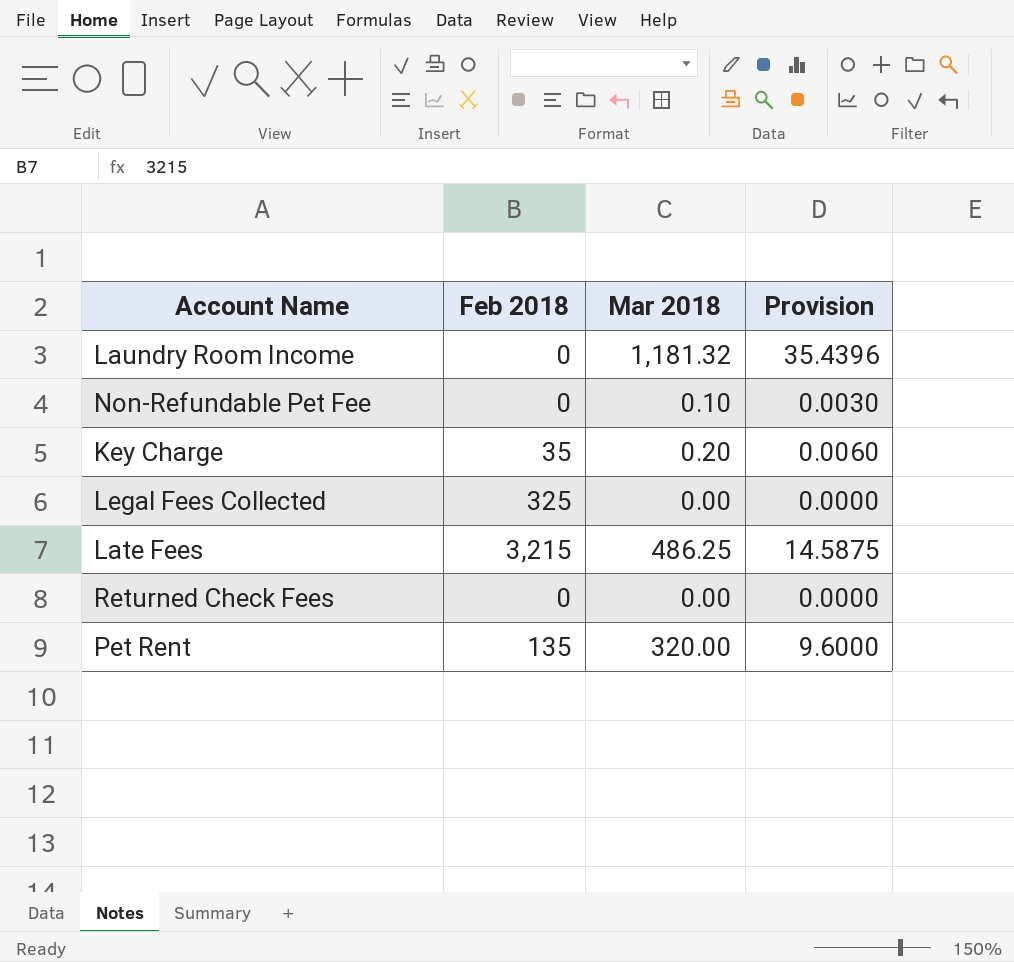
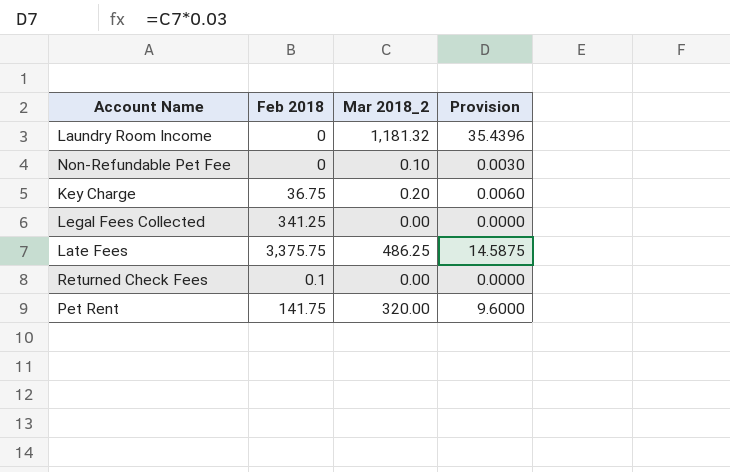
column name: Mar 2018 -> Mar 2018_2
Key Charge | Feb 2018: 35 -> 36.75
Legal Fees Collected | Feb 2018: 325 -> 341.25
Late Fees | Feb 2018: 3,215 -> 3,375.75
Returned Check Fees | Feb 2018: 0 -> 0.1
Pet Rent | Feb 2018: 135 -> 141.75

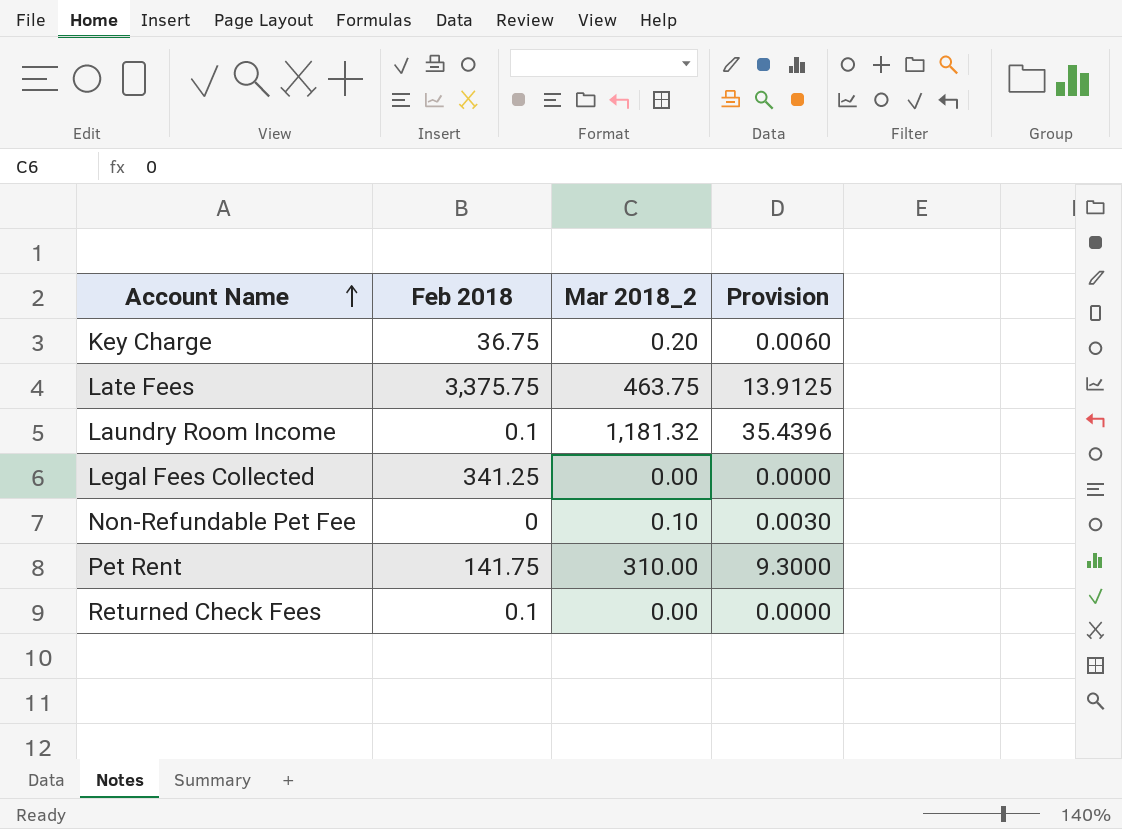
row order: none -> Account Name ascending
Late Fees | Mar 2018_2: 486.25 -> 463.75
Late Fees | Provision: 14.5875 -> 13.9125
Laundry Room Income | Feb 2018: 0 -> 0.1
Pet Rent | Mar 2018_2: 320.00 -> 310.00
Pet Rent | Provision: 9.6000 -> 9.3000

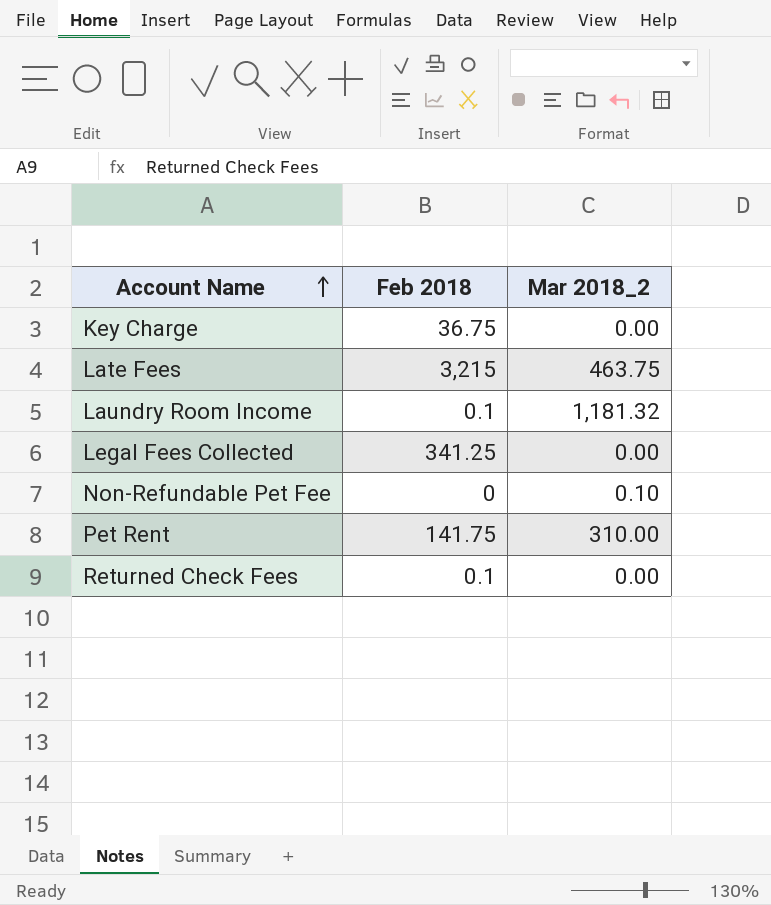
column Provision | formula: [Mar 2018_2] * 0.03 -> none
Key Charge | Mar 2018_2: 0.20 -> 0.00
Late Fees | Feb 2018: 3,375.75 -> 3,215

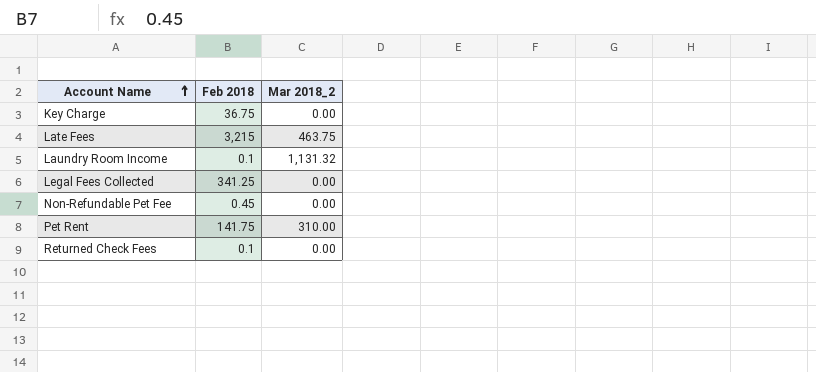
Laundry Room Income | Mar 2018_2: 1,181.32 -> 1,131.32
Non-Refundable Pet Fee | Feb 2018: 0 -> 0.45
Non-Refundable Pet Fee | Mar 2018_2: 0.10 -> 0.00

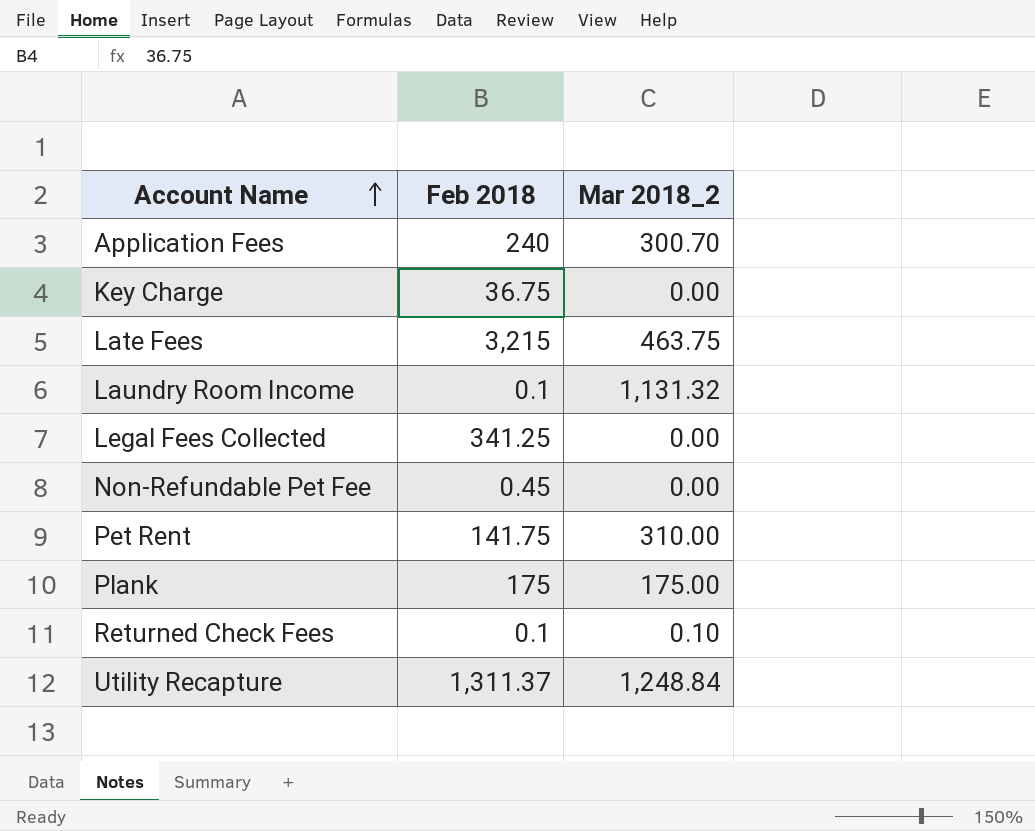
row Application Fees: none -> 240 | 300.70
row Plank: none -> 175 | 175.00
Returned Check Fees | Mar 2018_2: 0.00 -> 0.10
row Utility Recapture: none -> 1,311.37 | 1,248.84

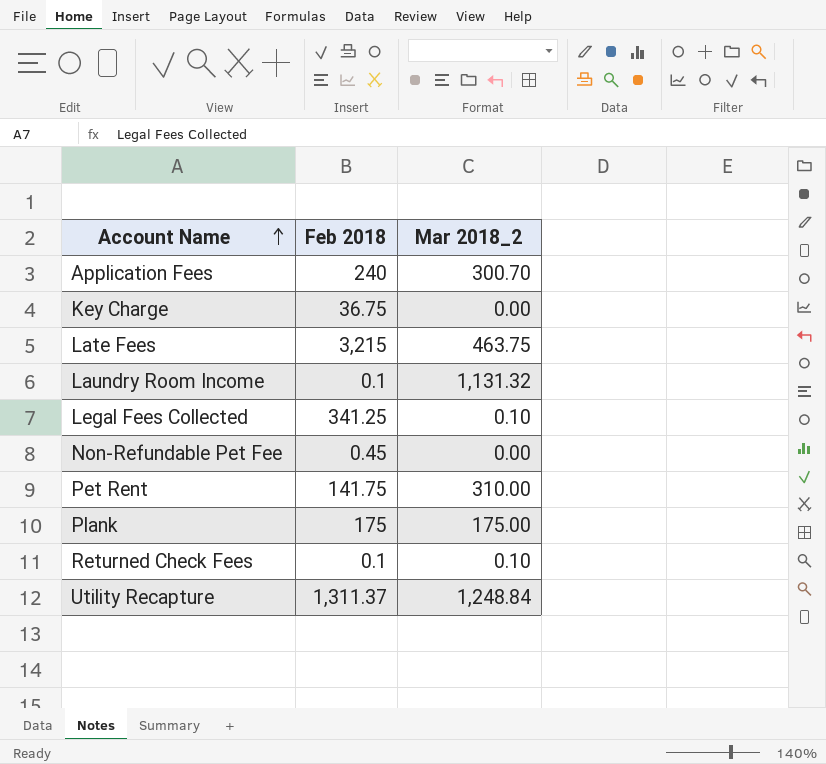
Legal Fees Collected | Mar 2018_2: 0.00 -> 0.10

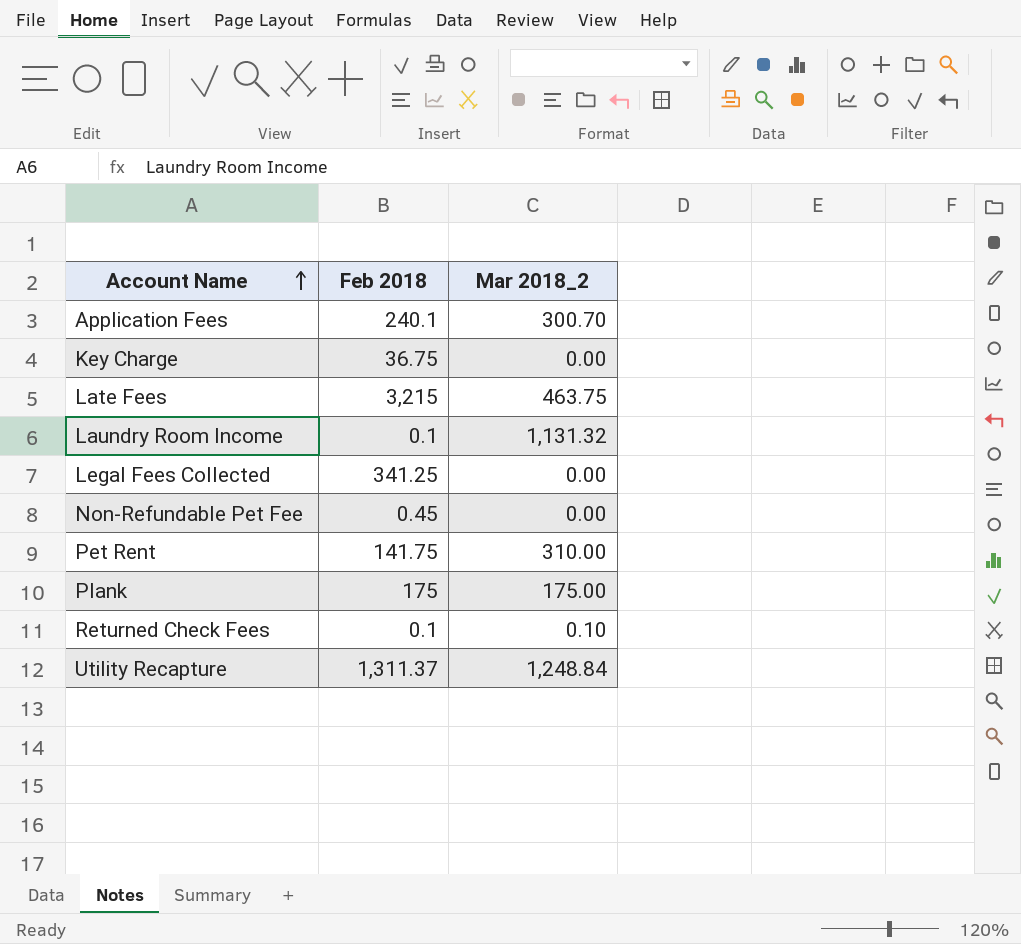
Application Fees | Feb 2018: 240 -> 240.1
Legal Fees Collected | Mar 2018_2: 0.10 -> 0.00

